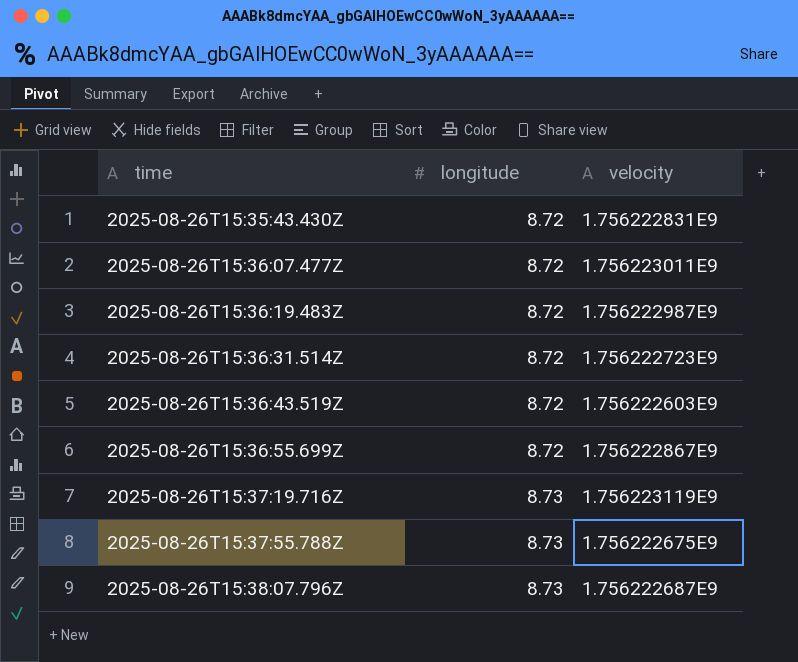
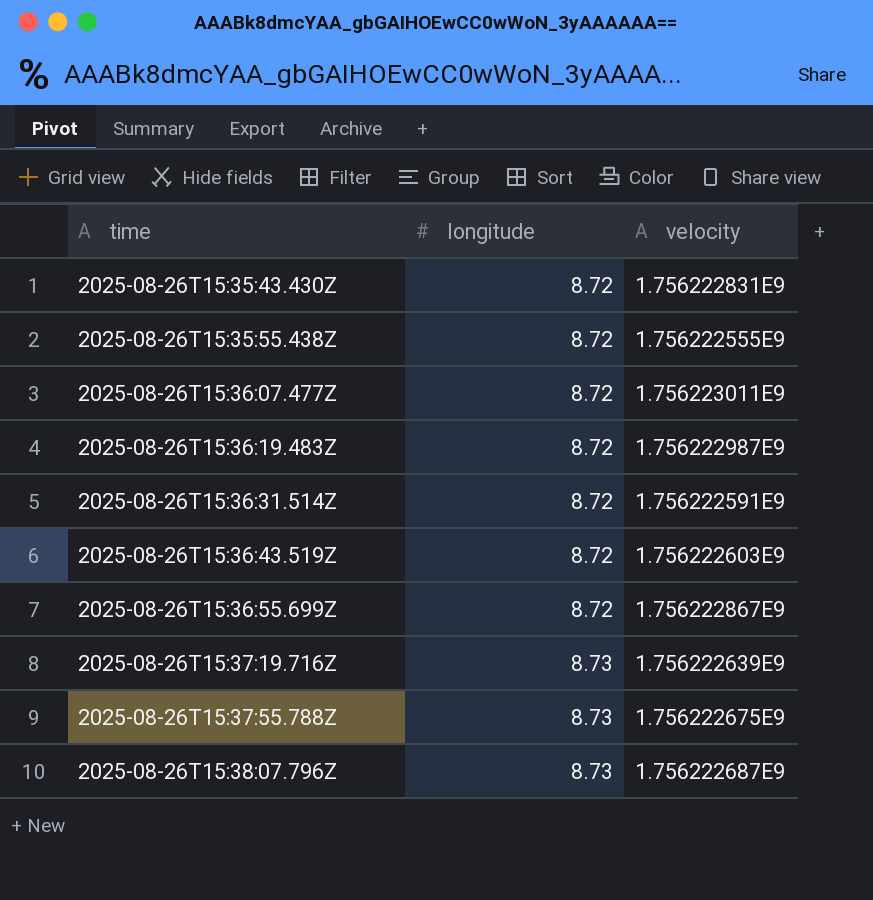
row 2025-08-26T15:35:55.438Z: none -> 8.72 | 1.756222555E9
2025-08-26T15:36:31.514Z | velocity: 1.756222723E9 -> 1.756222591E9
2025-08-26T15:37:19.716Z | velocity: 1.756223119E9 -> 1.756222639E9

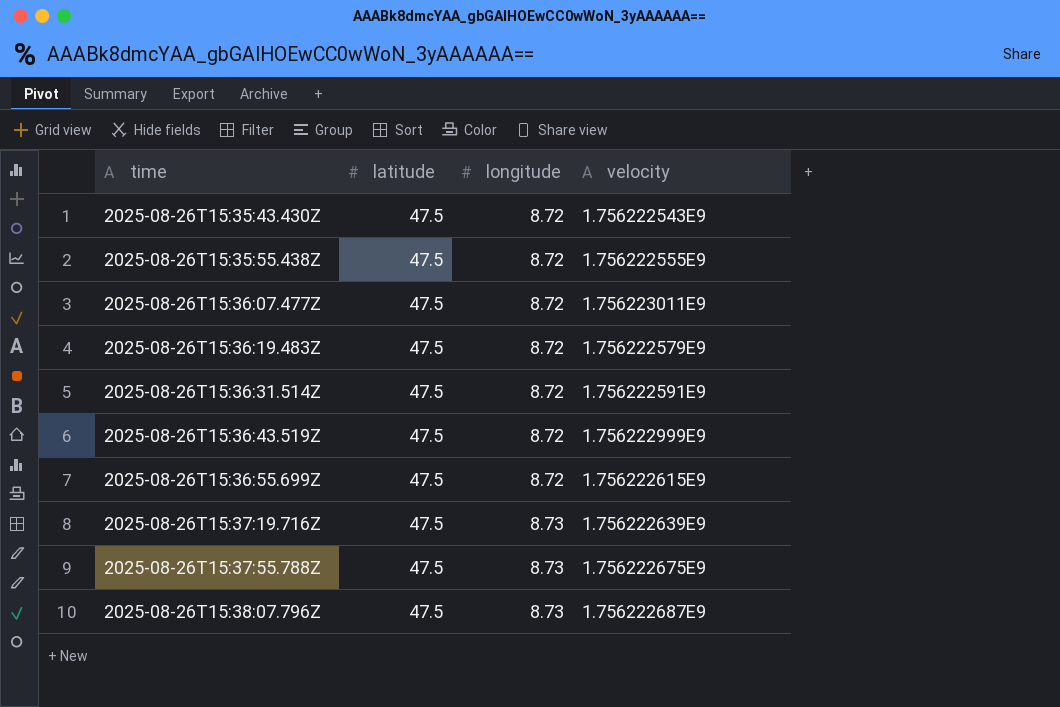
column latitude | position: none -> 2
2025-08-26T15:35:43.430Z | velocity: 1.756222831E9 -> 1.756222543E9
2025-08-26T15:36:19.483Z | velocity: 1.756222987E9 -> 1.756222579E9
2025-08-26T15:36:43.519Z | velocity: 1.756222603E9 -> 1.756222999E9
2025-08-26T15:36:55.699Z | velocity: 1.756222867E9 -> 1.756222615E9

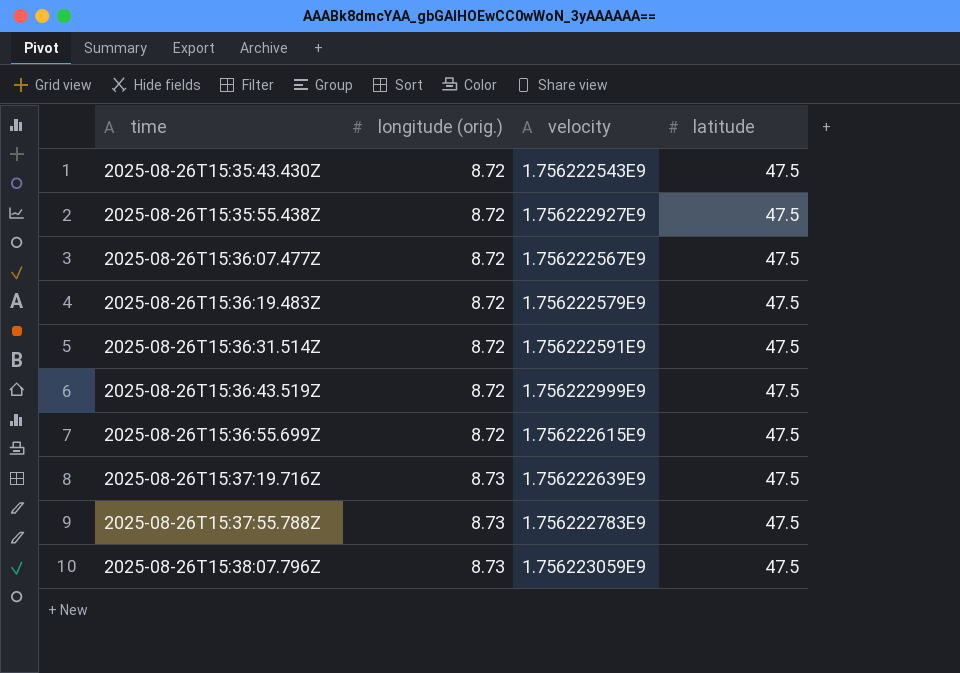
column name: longitude -> longitude (orig.)
column latitude | position: 2 -> 4
2025-08-26T15:35:55.438Z | velocity: 1.756222555E9 -> 1.756222927E9
2025-08-26T15:36:07.477Z | velocity: 1.756223011E9 -> 1.756222567E9
2025-08-26T15:37:55.788Z | velocity: 1.756222675E9 -> 1.756222783E9
2025-08-26T15:38:07.796Z | velocity: 1.756222687E9 -> 1.756223059E9

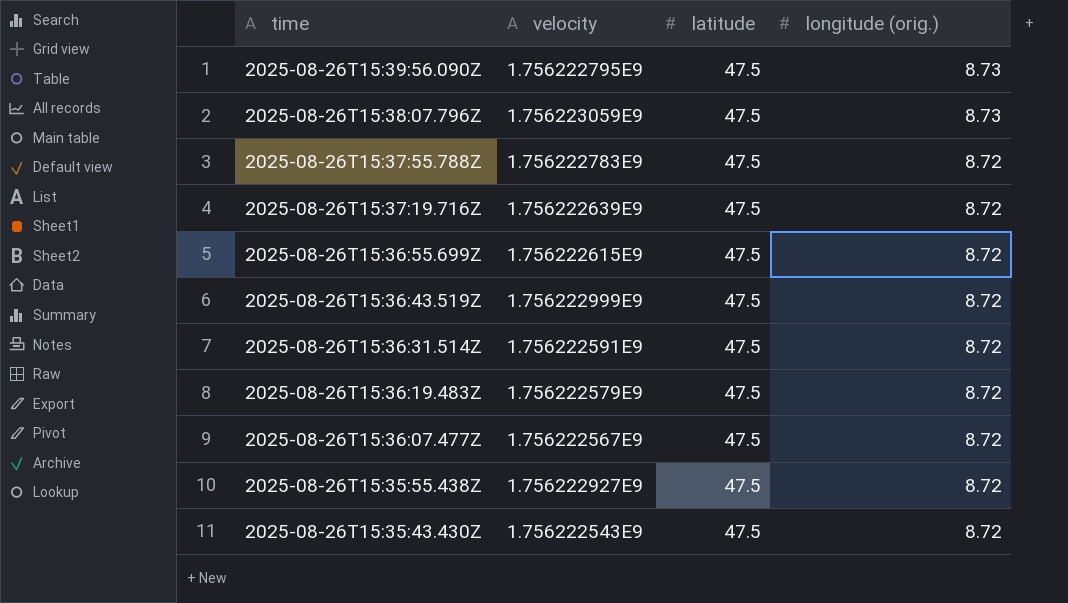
row order: time ascending -> time descending
column longitude (orig.) | position: 2 -> 4
row 2025-08-26T15:39:56.090Z: none -> 1.756222795E9 | 47.5 | 8.73
2025-08-26T15:37:55.788Z | longitude (orig.): 8.73 -> 8.72
2025-08-26T15:37:19.716Z | longitude (orig.): 8.73 -> 8.72

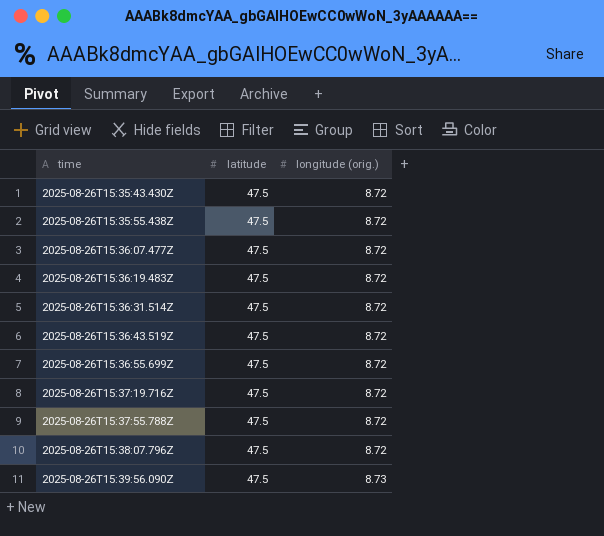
row order: time descending -> time ascending
column velocity | position: 2 -> none
2025-08-26T15:38:07.796Z | longitude (orig.): 8.73 -> 8.72

